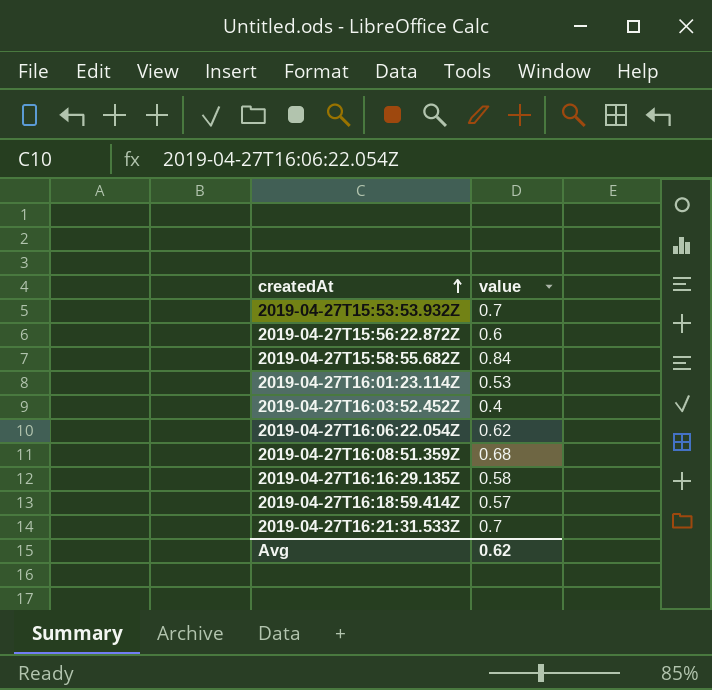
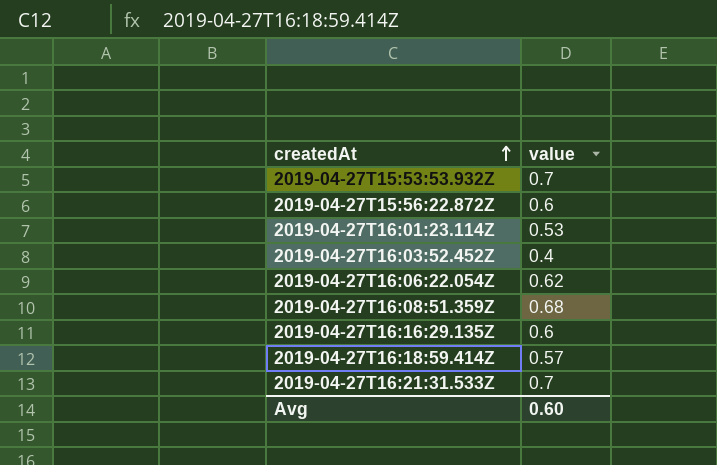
row 2019-04-27T15:58:55.682Z: 0.84 -> none
2019-04-27T16:16:29.135Z | value: 0.58 -> 0.6
Avg | value: 0.62 -> 0.60

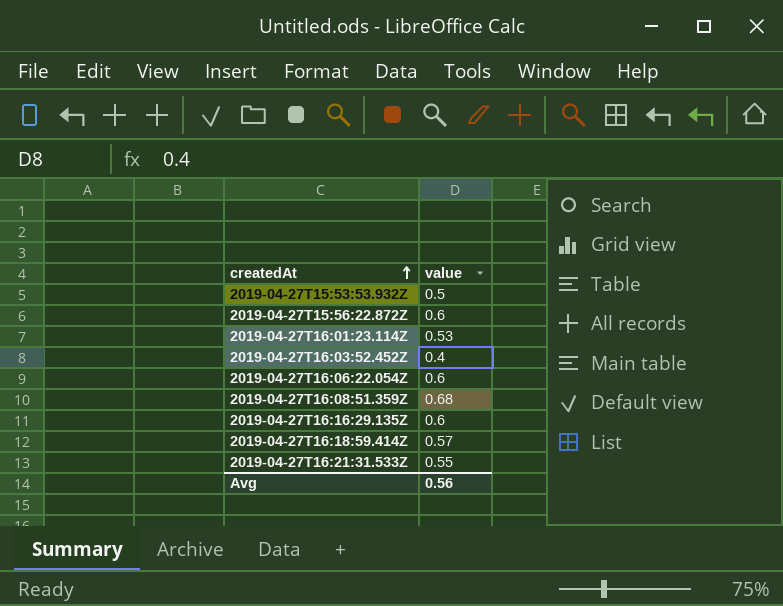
2019-04-27T15:53:53.932Z | value: 0.7 -> 0.5
2019-04-27T16:06:22.054Z | value: 0.62 -> 0.6
2019-04-27T16:21:31.533Z | value: 0.7 -> 0.55
Avg | value: 0.60 -> 0.56

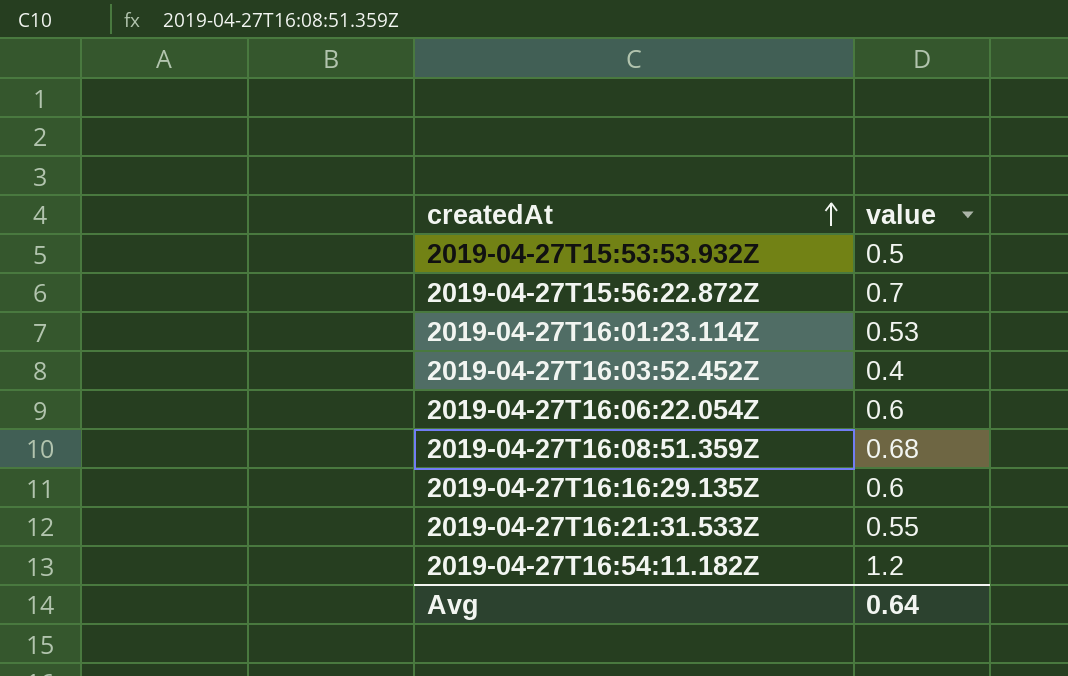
row 2019-04-27T16:18:59.414Z: 0.57 -> none
2019-04-27T15:56:22.872Z | value: 0.6 -> 0.7
row 2019-04-27T16:54:11.182Z: none -> 1.2
Avg | value: 0.56 -> 0.64

